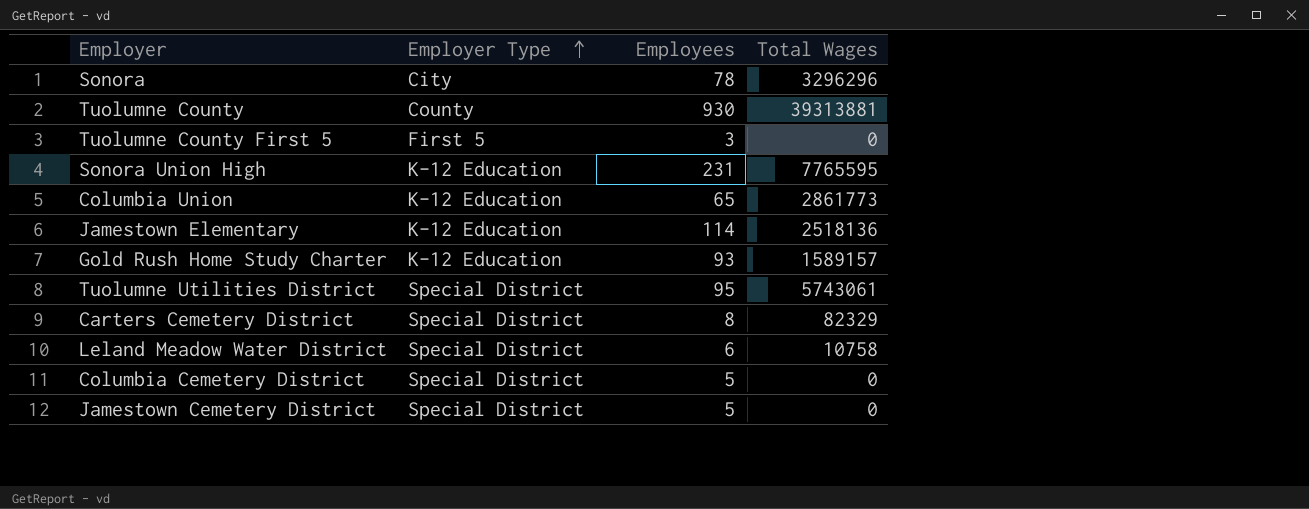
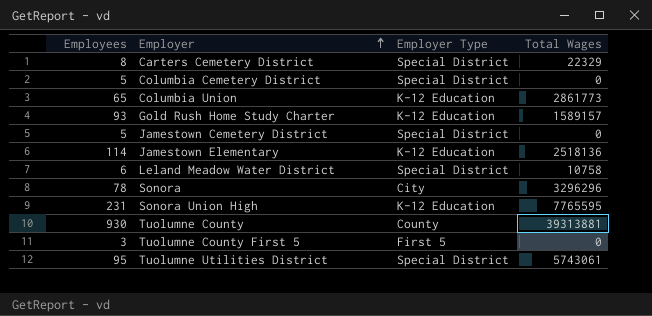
row order: Employer Type ascending -> Employer ascending
column Employees | position: 3 -> 1
Carters Cemetery District | Total Wages: 82329 -> 22329

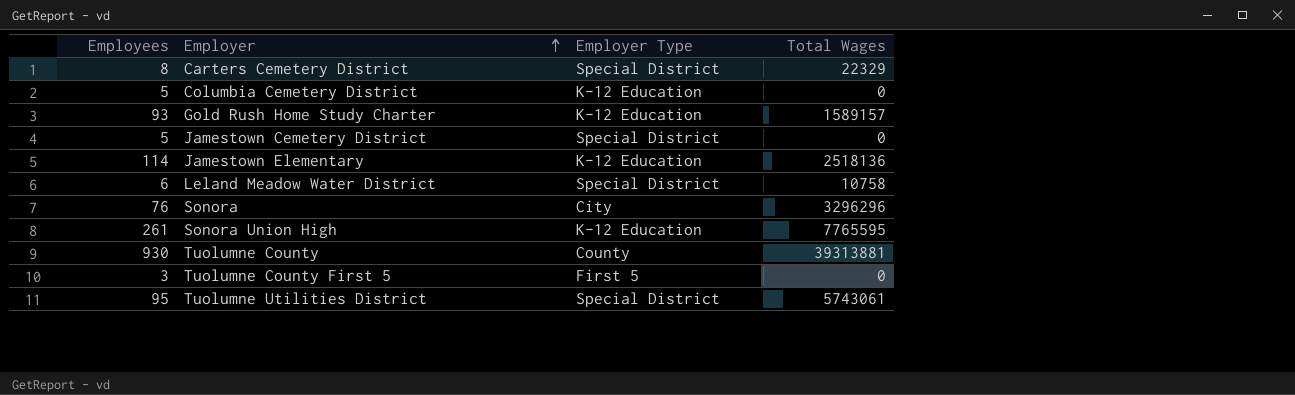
row Columbia Union: 65 | K-12 Education | 2861773 -> none
Columbia Cemetery District | Employer Type: Special District -> K-12 Education
Sonora | Employees: 78 -> 76
Sonora Union High | Employees: 231 -> 261

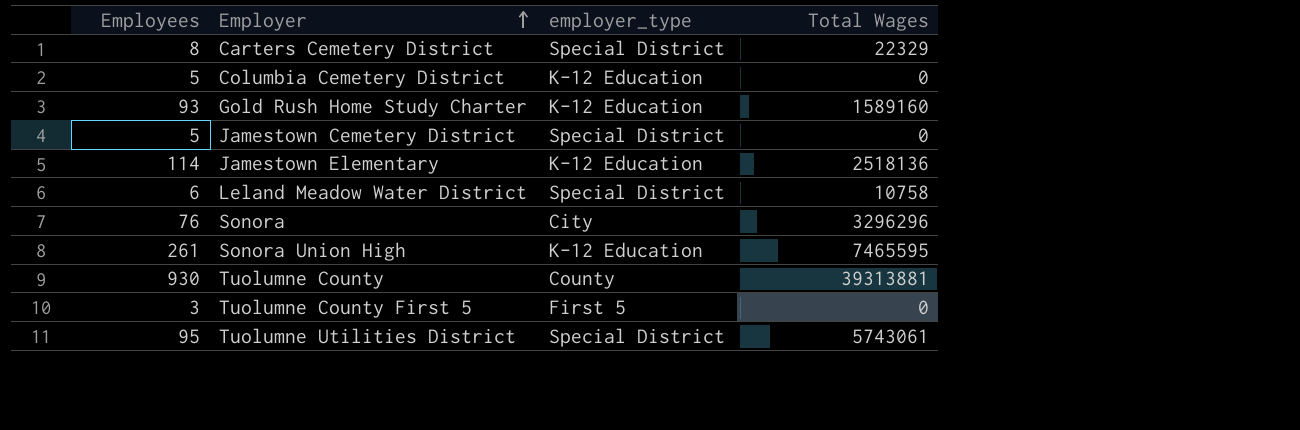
column name: Employer Type -> employer_type
Gold Rush Home Study Charter | Total Wages: 1589157 -> 1589160
Sonora Union High | Total Wages: 7765595 -> 7465595

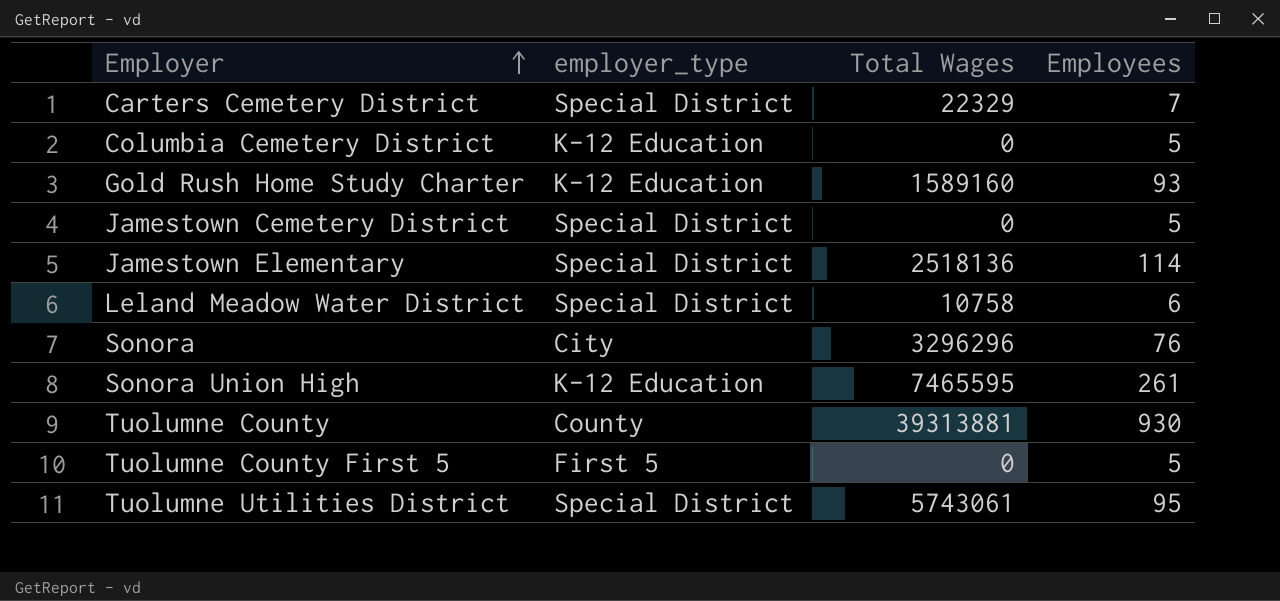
column Employees | position: 1 -> 4
Carters Cemetery District | Employees: 8 -> 7
Jamestown Elementary | employer_type: K-12 Education -> Special District
Tuolumne County First 5 | Employees: 3 -> 5

